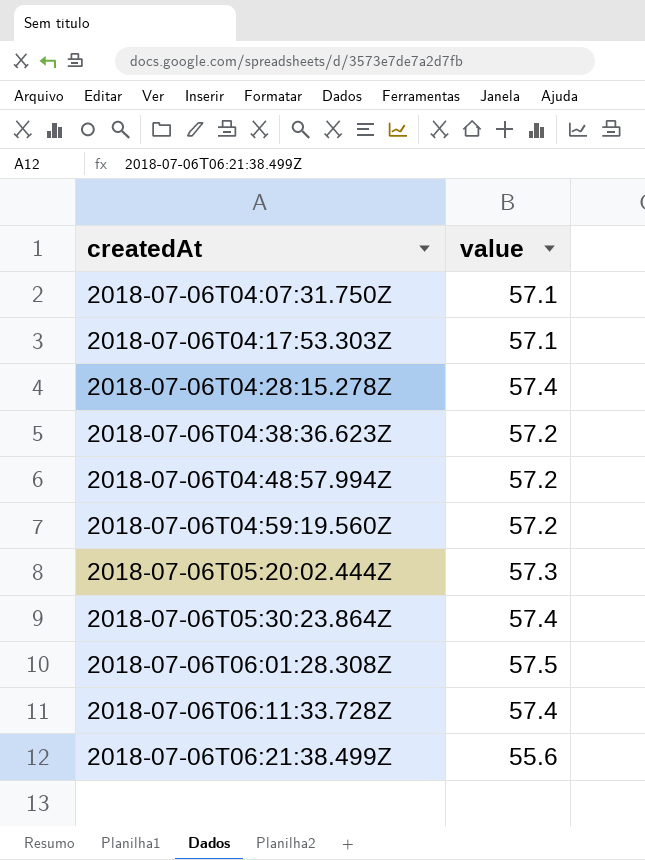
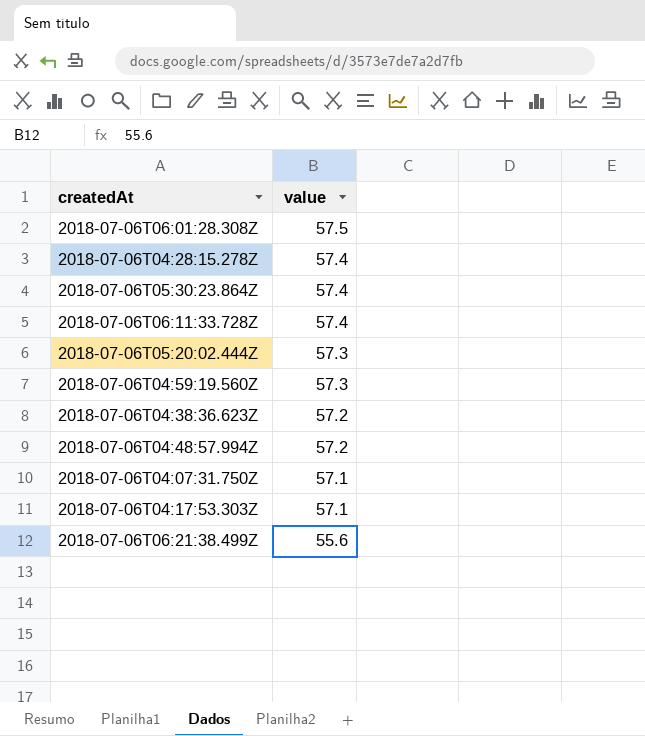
row order: createdAt ascending -> value descending
2018-07-06T04:59:19.560Z | value: 57.2 -> 57.3

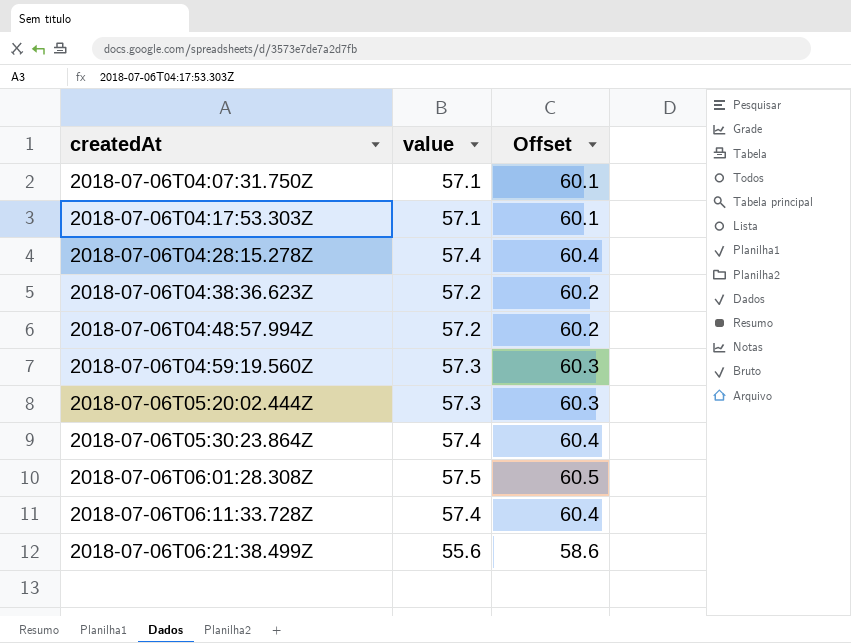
row order: value descending -> createdAt ascending
column Offset | formula: none -> [value] + 3

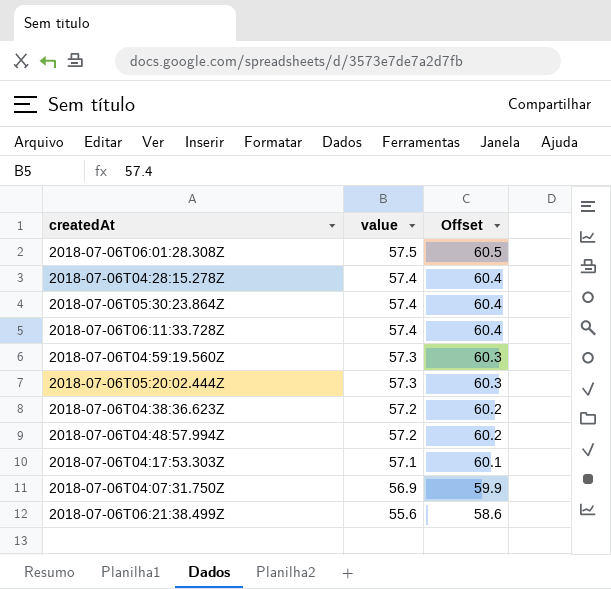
row order: createdAt ascending -> value descending
2018-07-06T04:07:31.750Z | value: 57.1 -> 56.9
2018-07-06T04:07:31.750Z | Offset: 60.1 -> 59.9

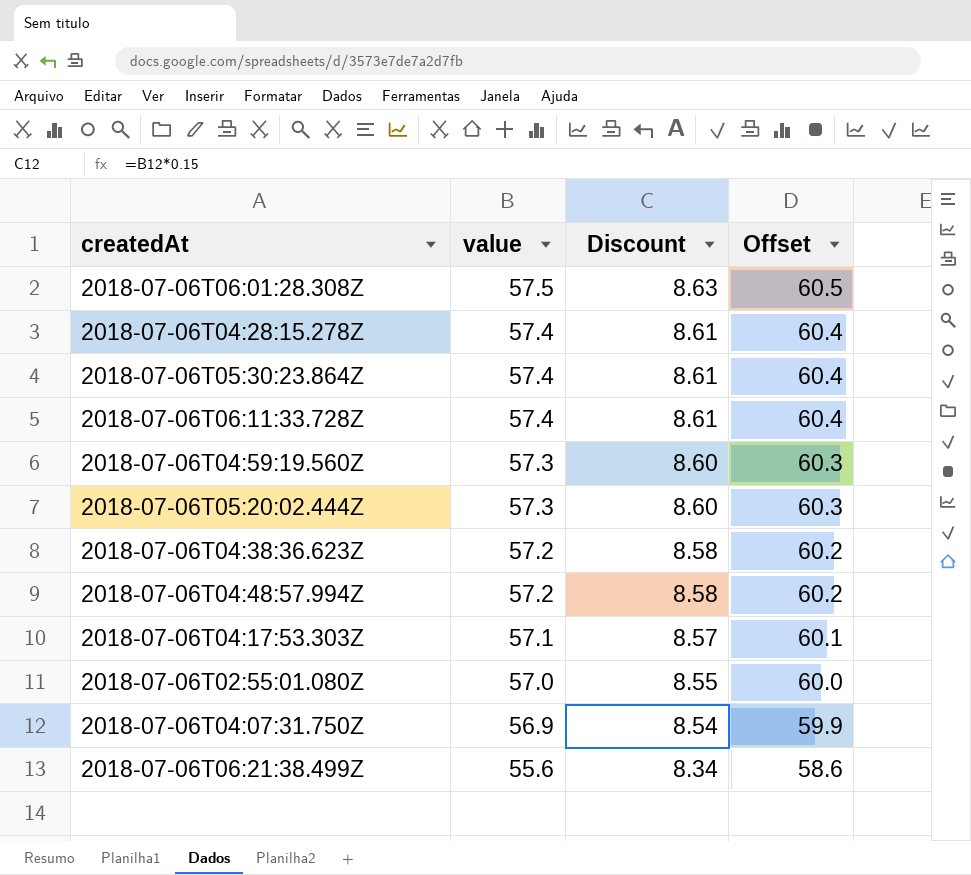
column Discount | formula: none -> [value] * 0.15
row 2018-07-06T02:55:01.080Z: none -> 57.0 | 8.55 | 60.0

